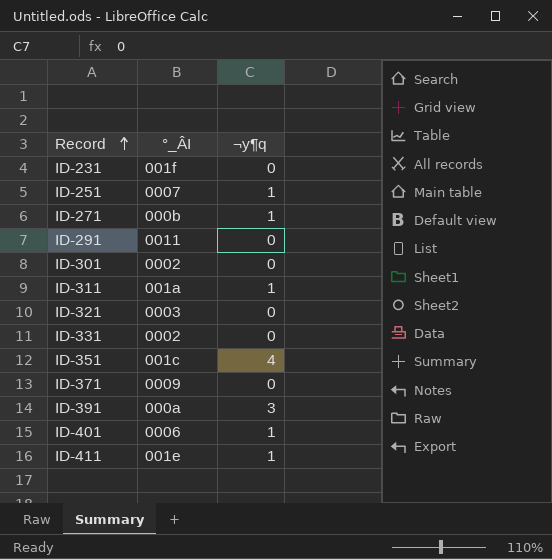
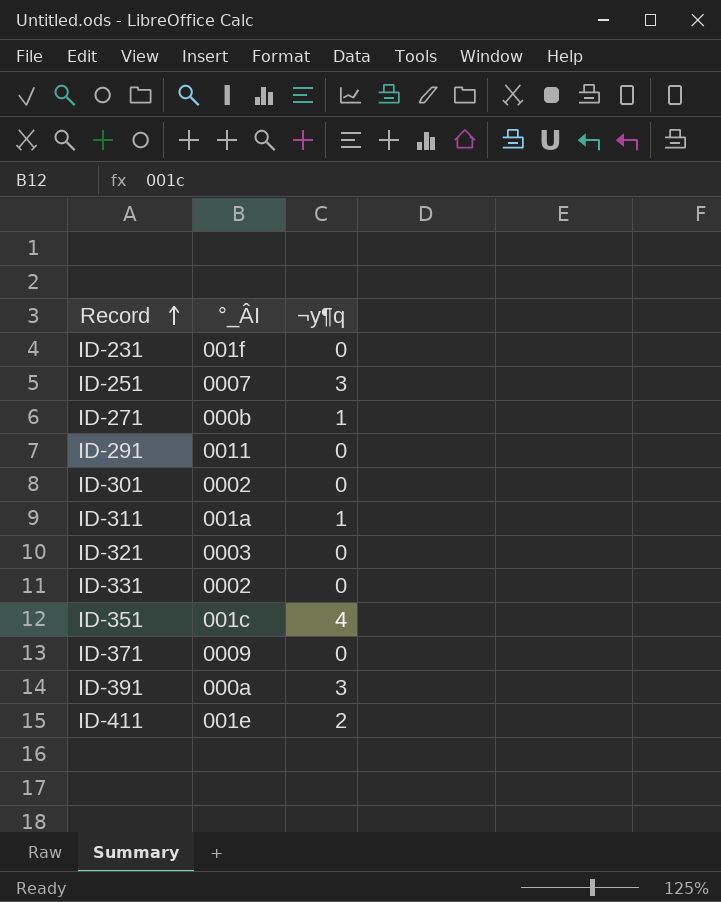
row ID-401: 0006 | 1 -> none
ID-251 | ¬y¶q: 1 -> 3
ID-411 | ¬y¶q: 1 -> 2

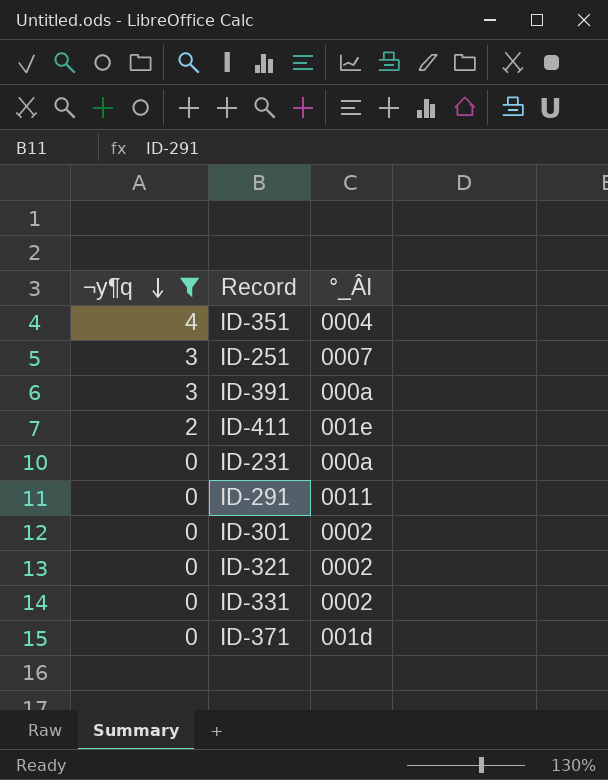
filter: none -> ¬y¶q != 1
row order: Record ascending -> ¬y¶q descending
column ¬y¶q | position: 3 -> 1
ID-351 | °_ÂI: 001c -> 0004
ID-231 | °_ÂI: 001f -> 000a
ID-321 | °_ÂI: 0003 -> 0002
ID-371 | °_ÂI: 0009 -> 001d

